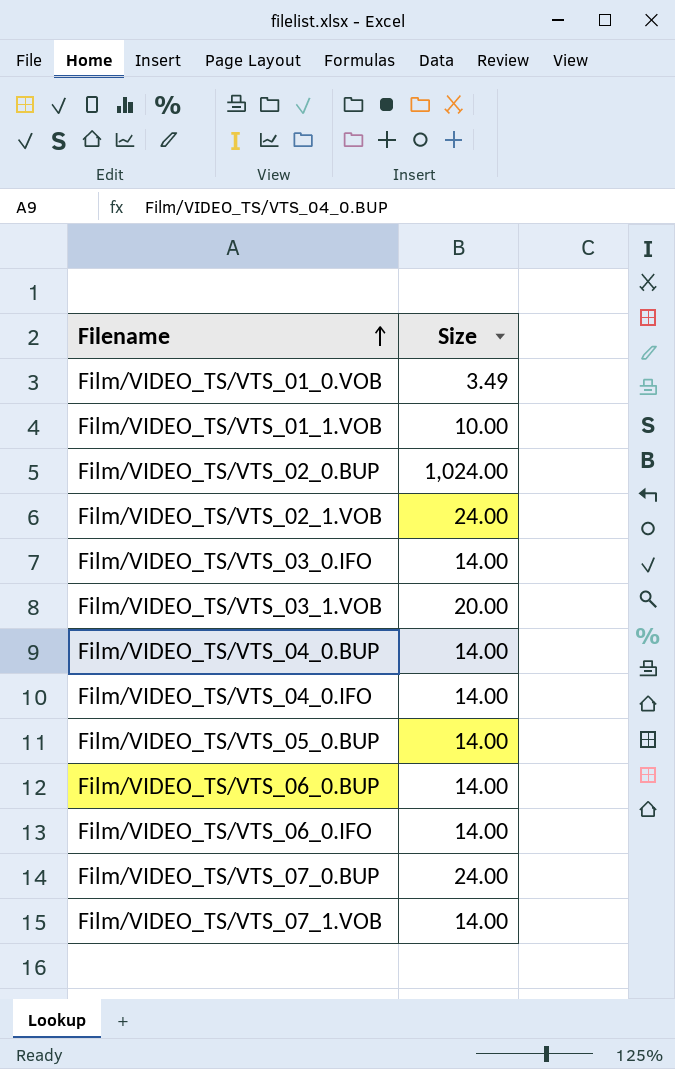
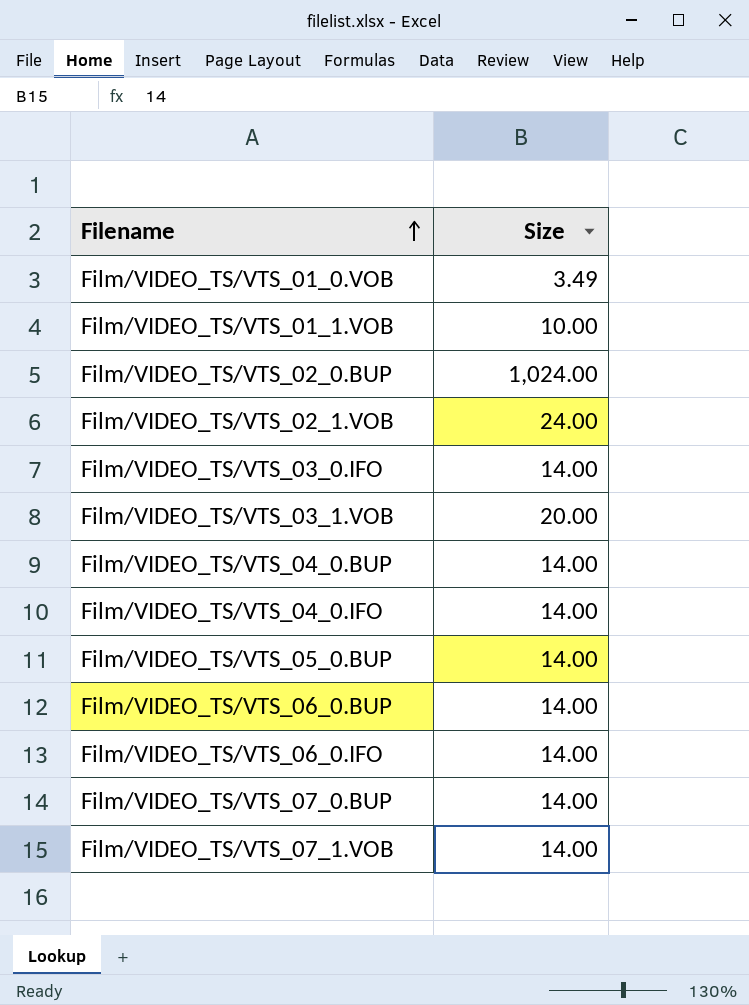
Film/VIDEO_TS/VTS_07_0.BUP | Size: 24.00 -> 14.00

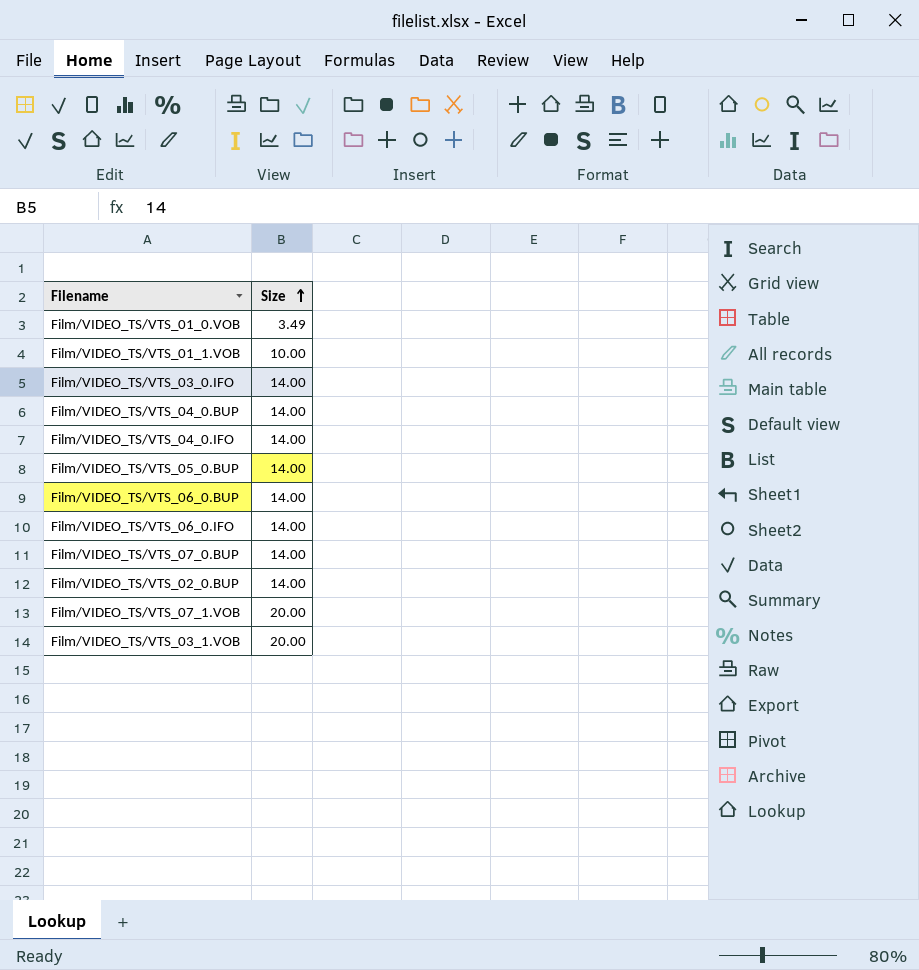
row order: Filename ascending -> Size ascending
row Film/VIDEO_TS/VTS_02_1.VOB: 24.00 -> none
Film/VIDEO_TS/VTS_02_0.BUP | Size: 1,024.00 -> 14.00
Film/VIDEO_TS/VTS_07_1.VOB | Size: 14.00 -> 20.00

